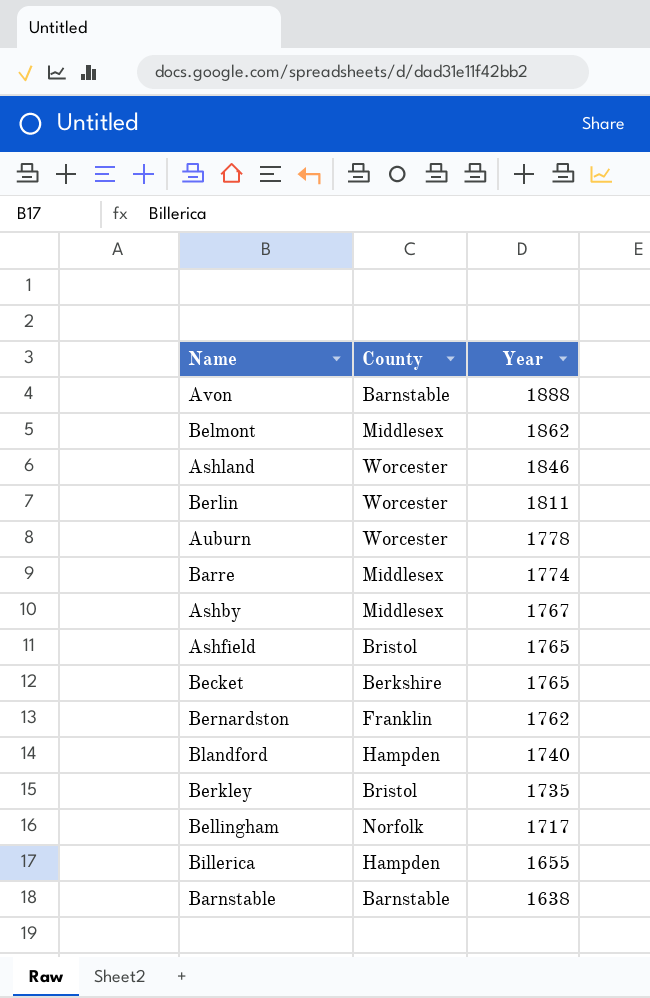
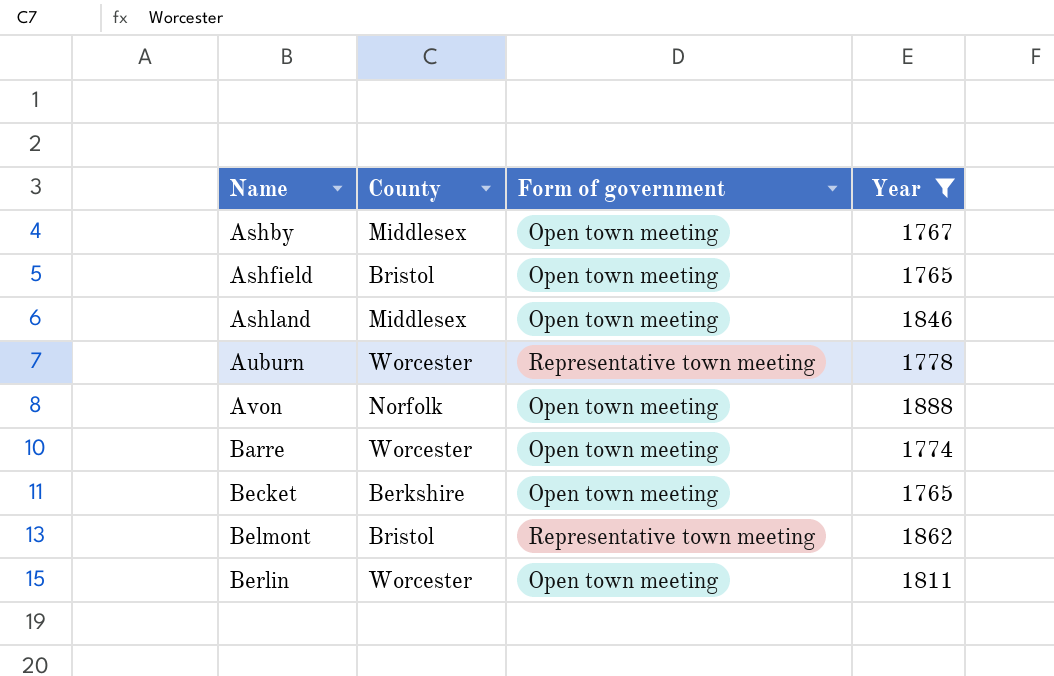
filter: none -> Year >= 1765
row order: Year descending -> Name ascending
column Form of government | position: none -> 3
Ashland | County: Worcester -> Middlesex
Avon | County: Barnstable -> Norfolk
Barre | County: Middlesex -> Worcester
Belmont | County: Middlesex -> Bristol

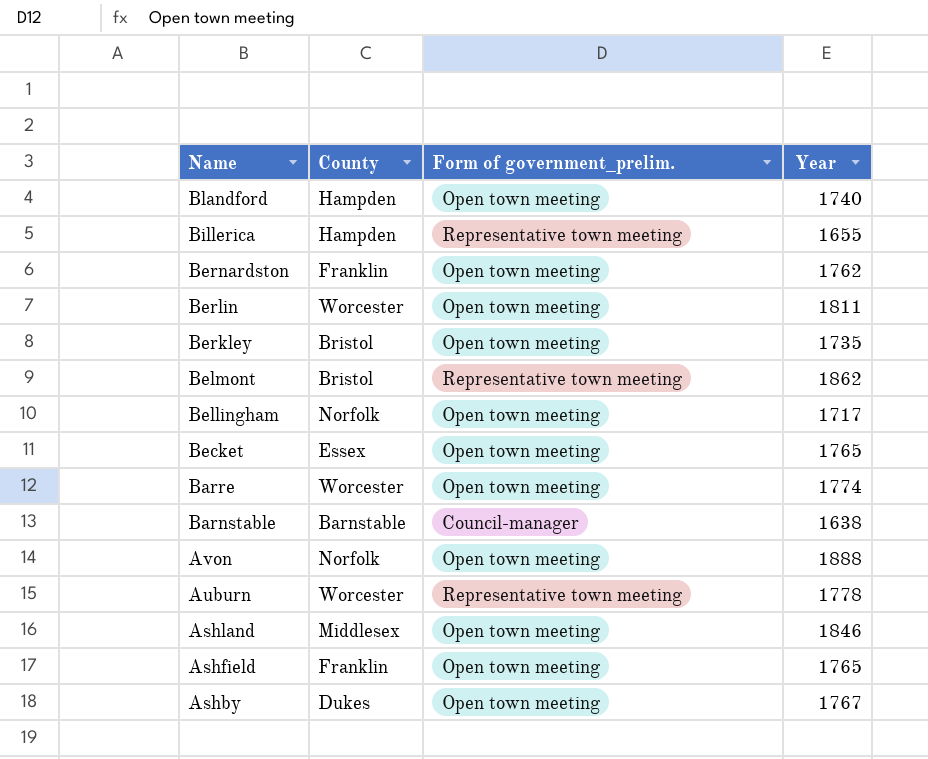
filter: Year >= 1765 -> none
row order: Name ascending -> Name descending
column name: Form of government -> Form of government_prelim.
Becket | County: Berkshire -> Essex
Ashfield | County: Bristol -> Franklin
Ashby | County: Middlesex -> Dukes

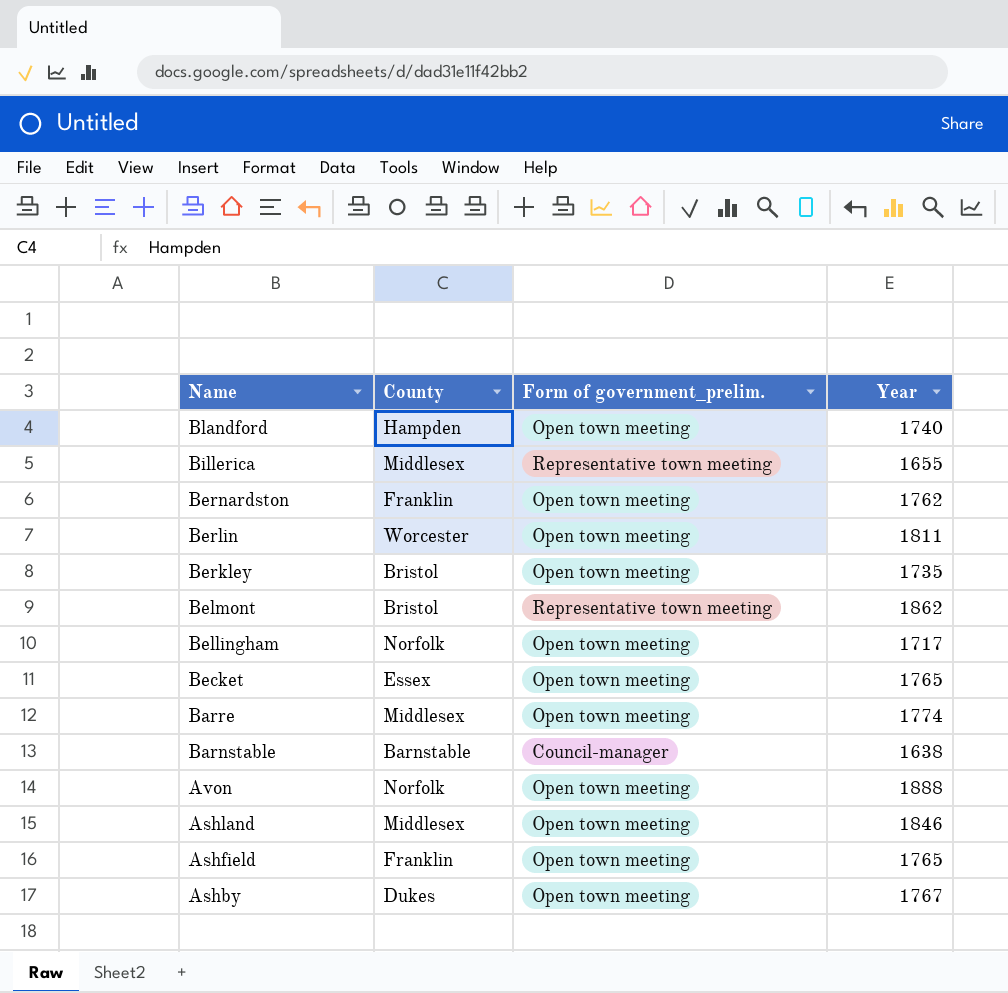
row Auburn: Worcester | Representative town meeting | 1778 -> none
Billerica | County: Hampden -> Middlesex
Barre | County: Worcester -> Middlesex

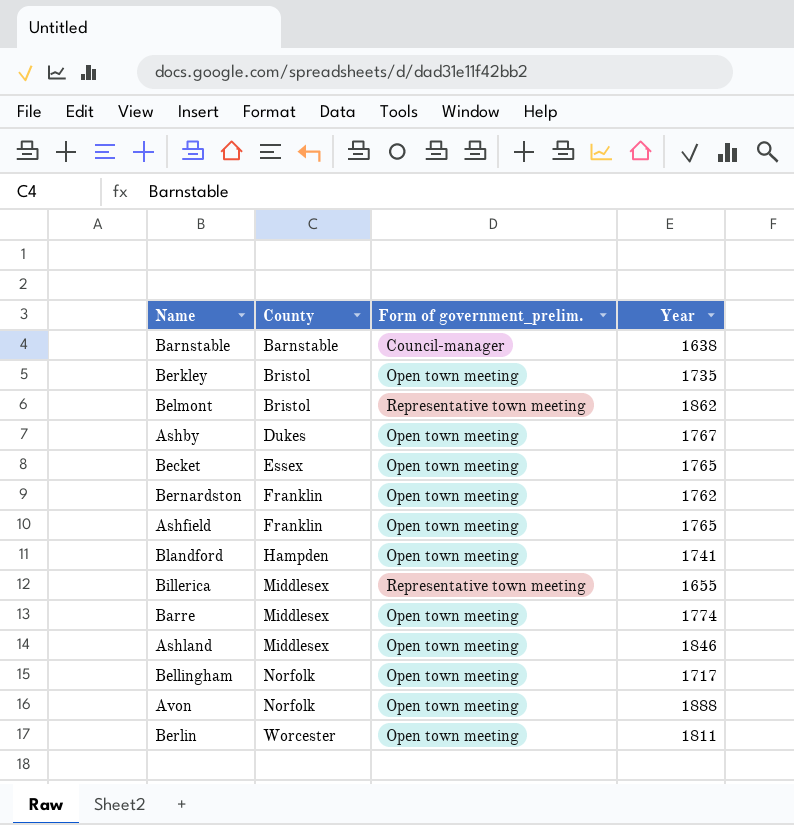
row order: Name descending -> County ascending
Blandford | Year: 1740 -> 1741

